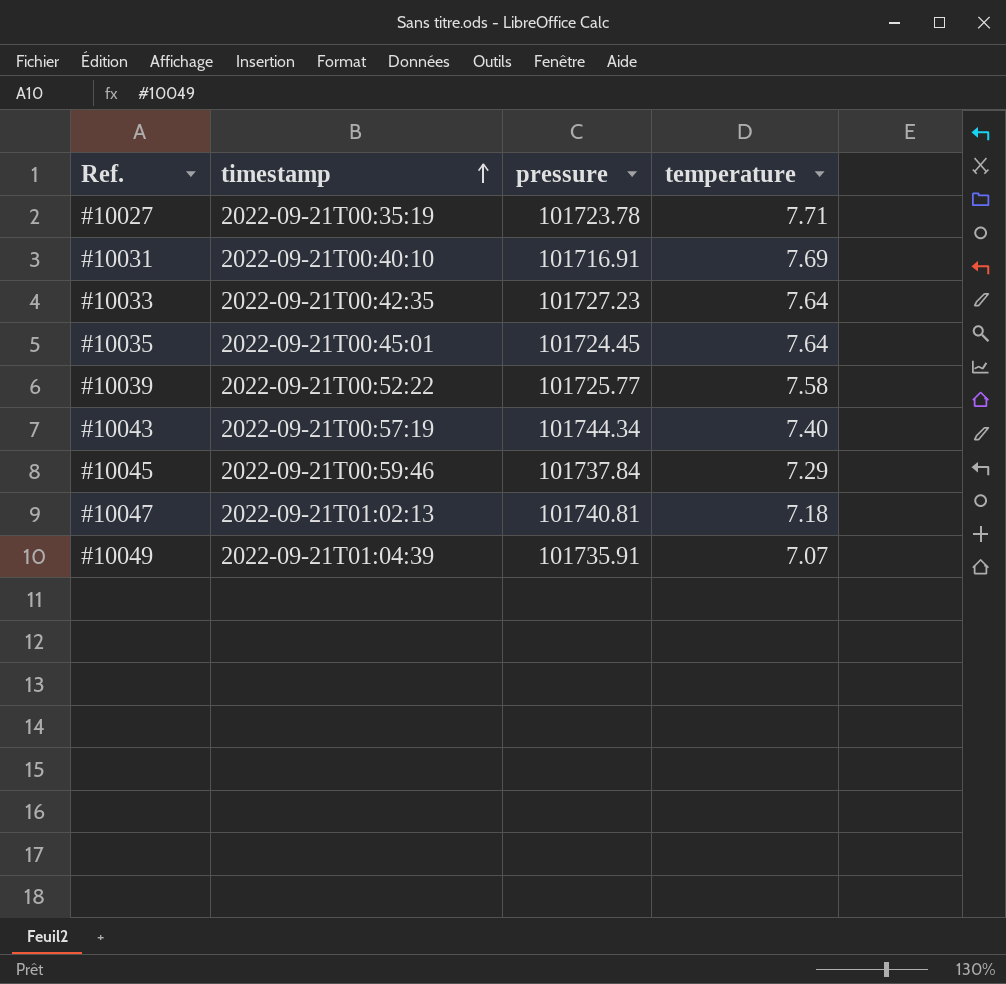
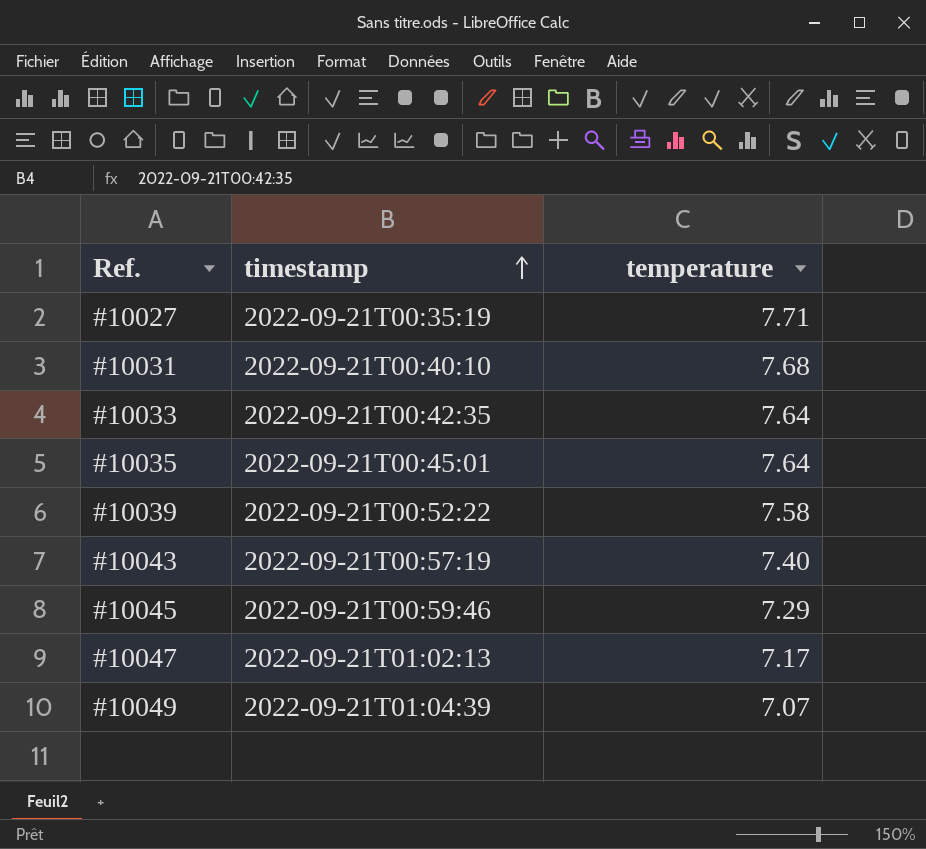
column pressure | position: 3 -> none
#10031 | temperature: 7.69 -> 7.68
#10047 | temperature: 7.18 -> 7.17

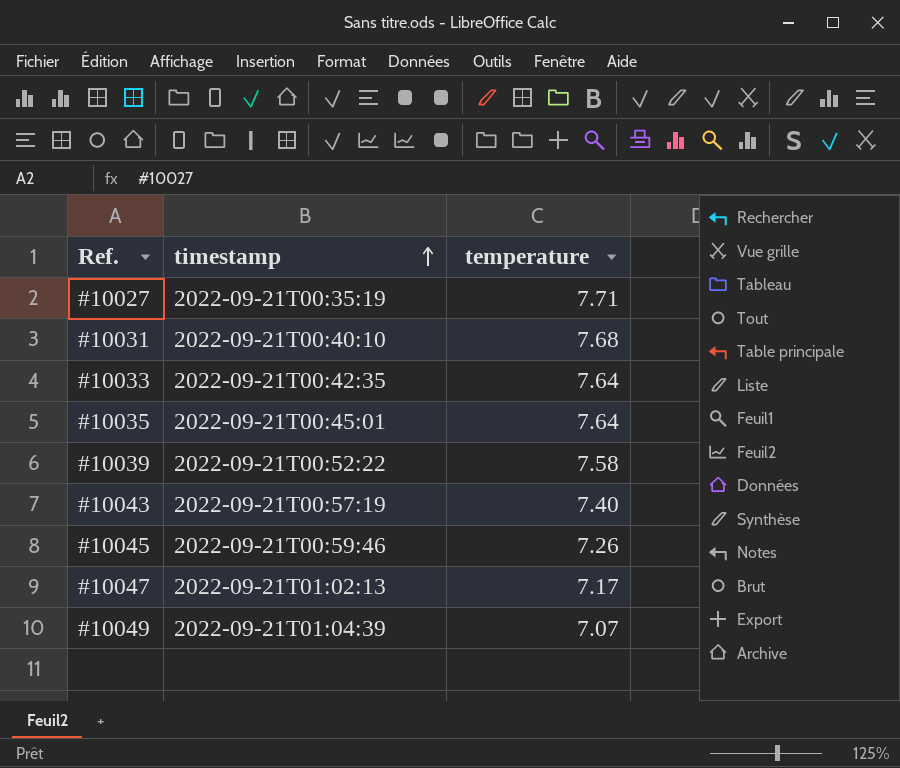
#10045 | temperature: 7.29 -> 7.26

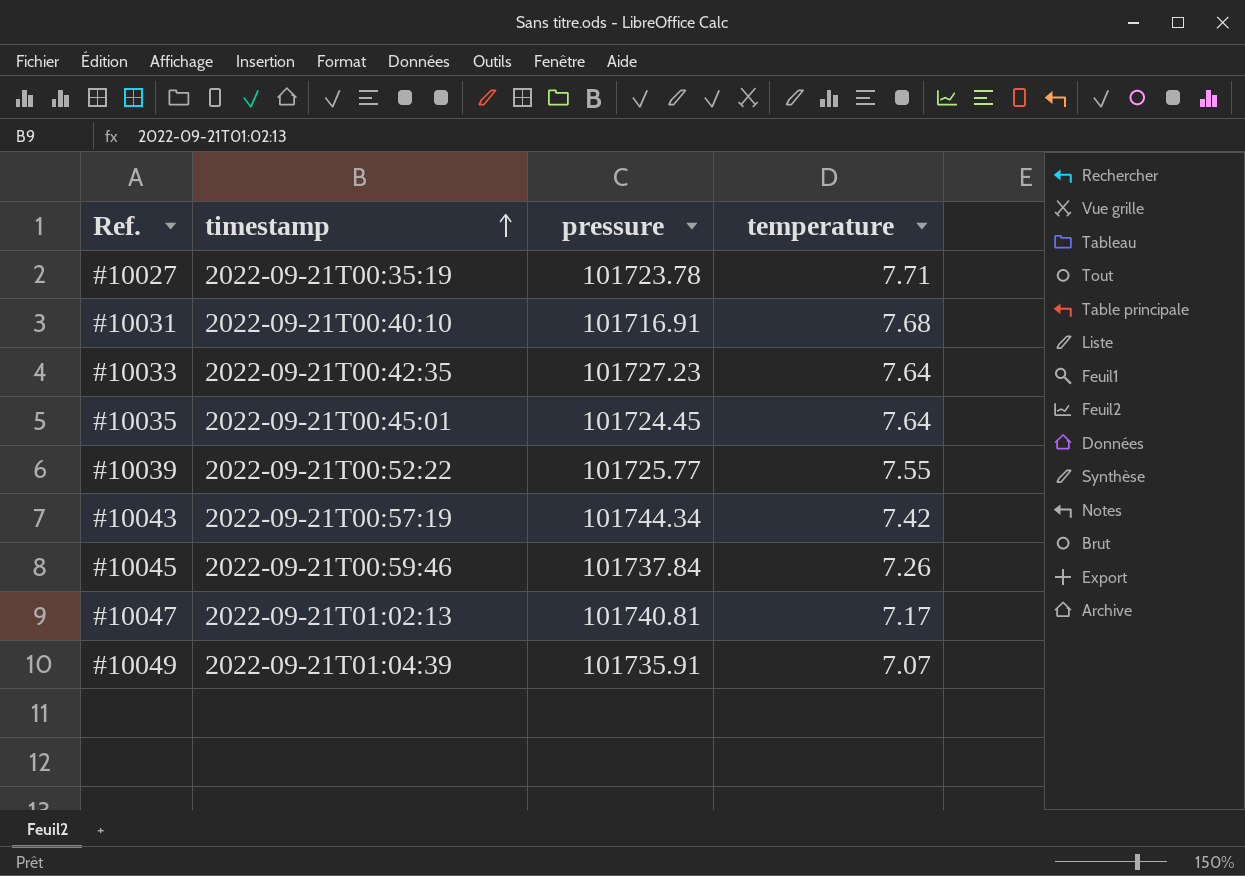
column pressure | position: none -> 3
#10039 | temperature: 7.58 -> 7.55
#10043 | temperature: 7.40 -> 7.42

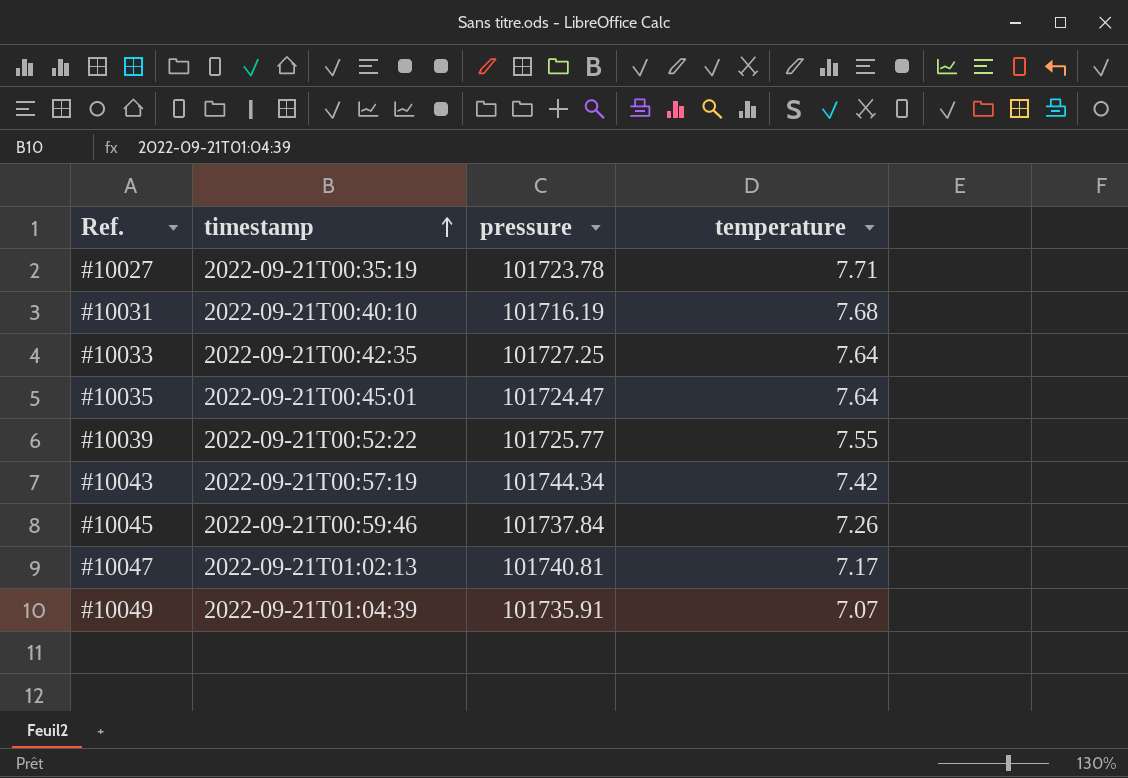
#10031 | pressure: 101716.91 -> 101716.19
#10033 | pressure: 101727.23 -> 101727.25
#10035 | pressure: 101724.45 -> 101724.47

